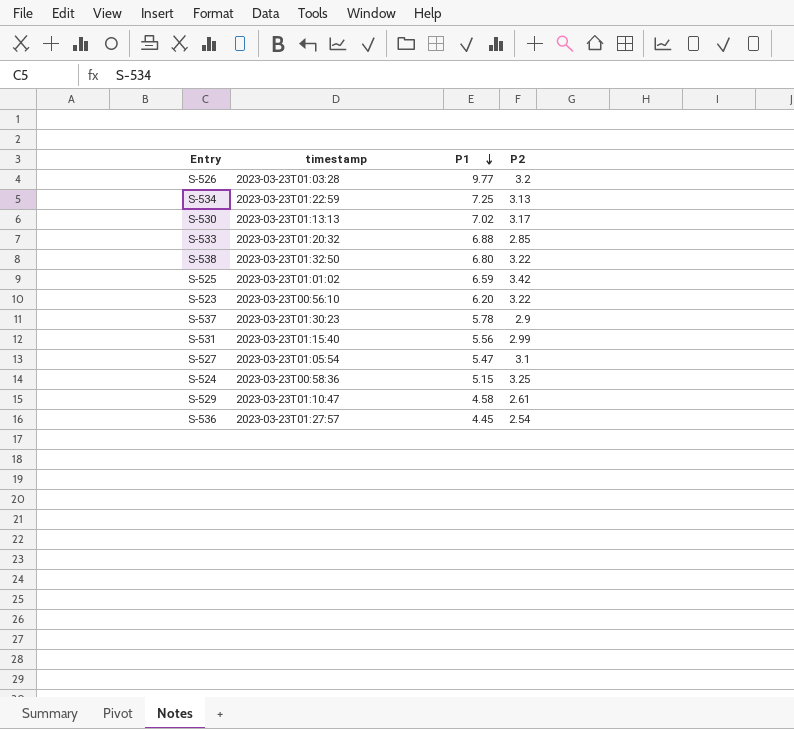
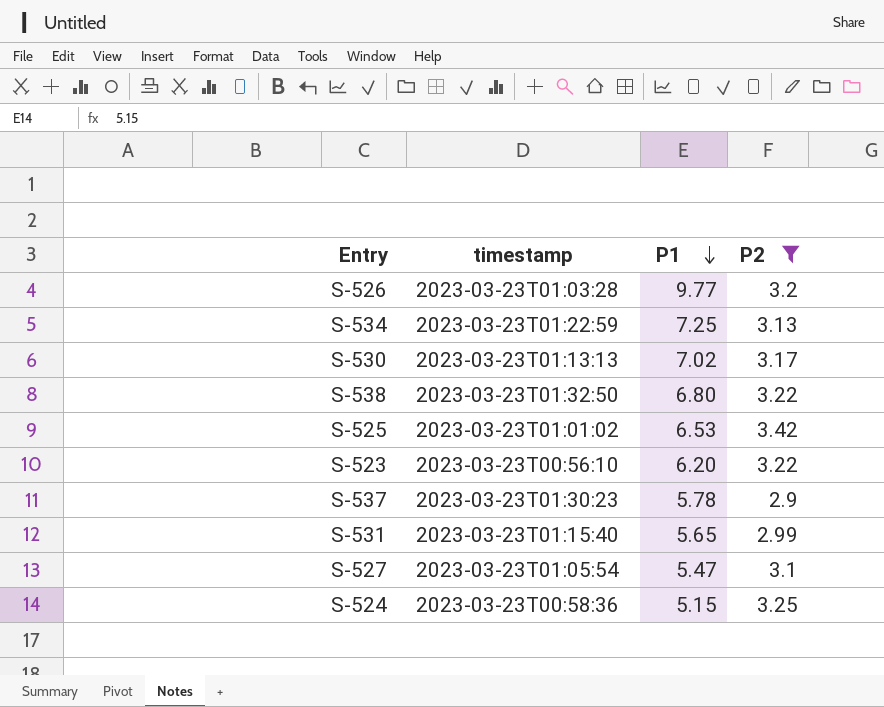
filter: none -> P2 >= 2.9
S-525 | P1: 6.59 -> 6.53
S-531 | P1: 5.56 -> 5.65

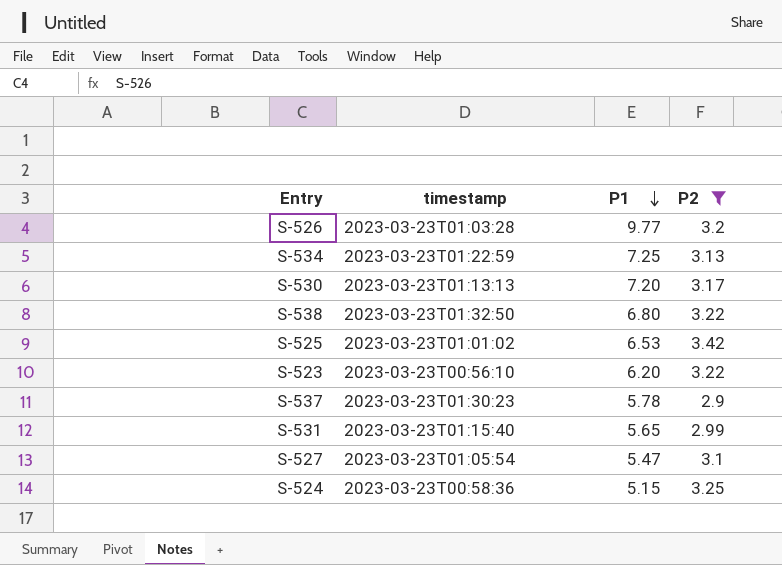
S-530 | P1: 7.02 -> 7.20

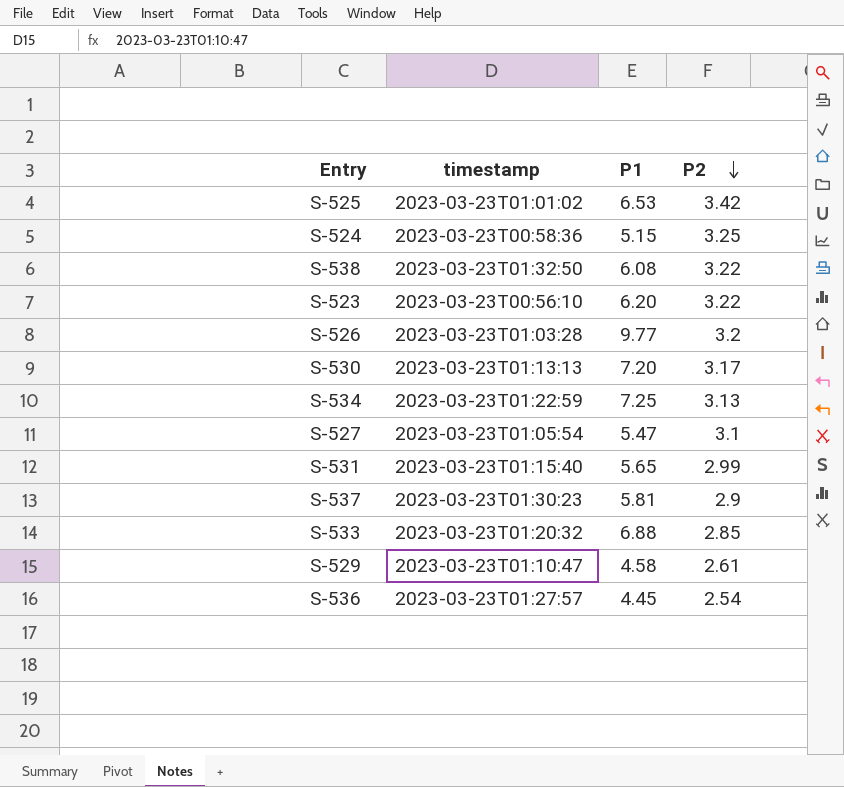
filter: P2 >= 2.9 -> none
row order: P1 descending -> P2 descending
S-538 | P1: 6.80 -> 6.08
S-537 | P1: 5.78 -> 5.81

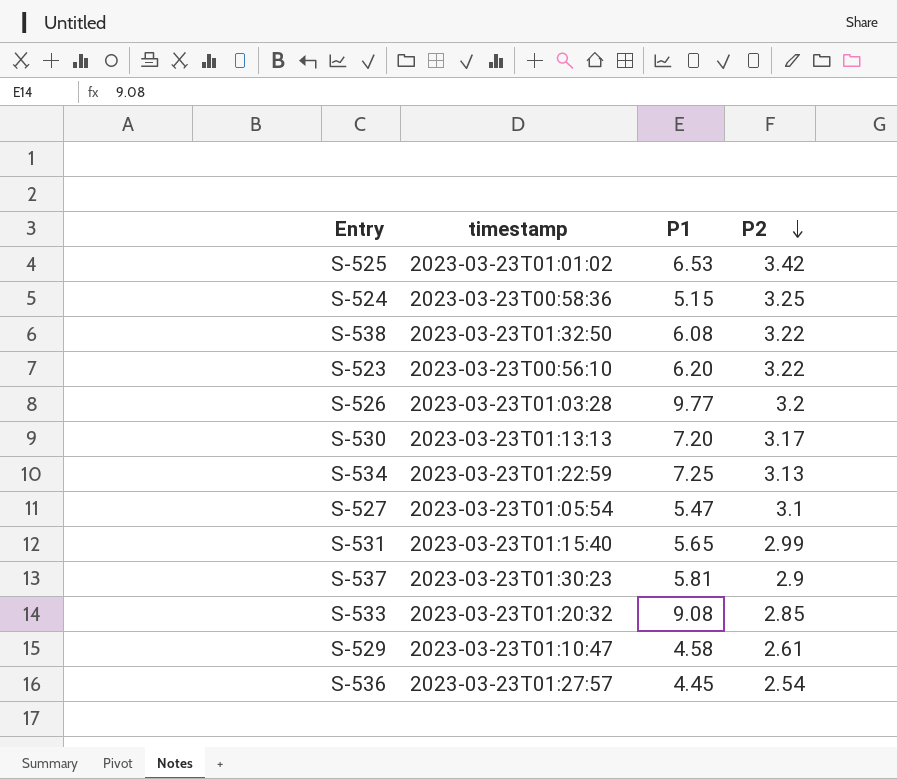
S-533 | P1: 6.88 -> 9.08

